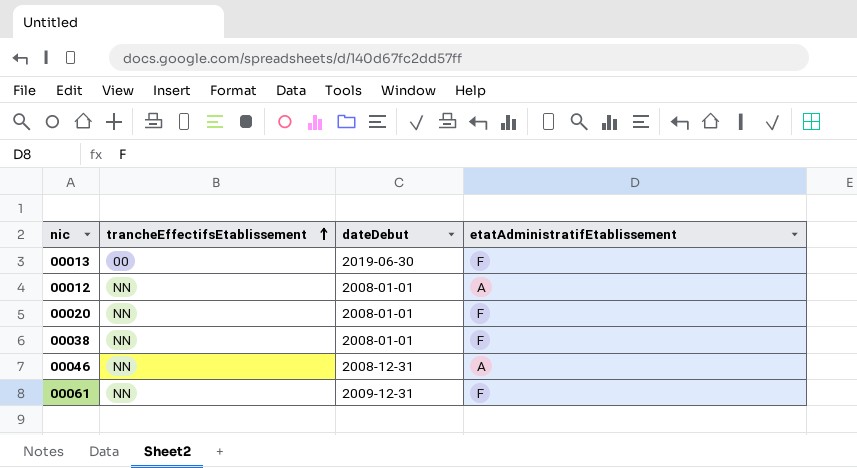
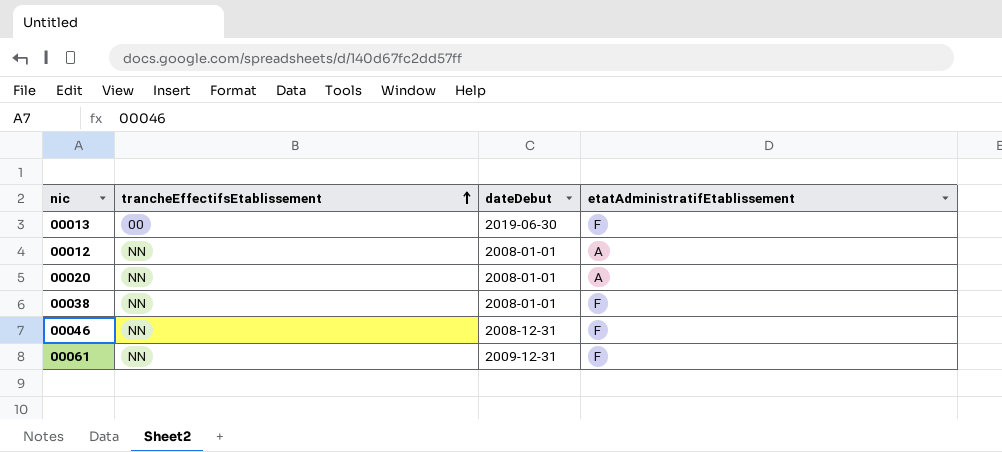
00020 | etatAdministratifEtablissement: F -> A
00046 | etatAdministratifEtablissement: A -> F

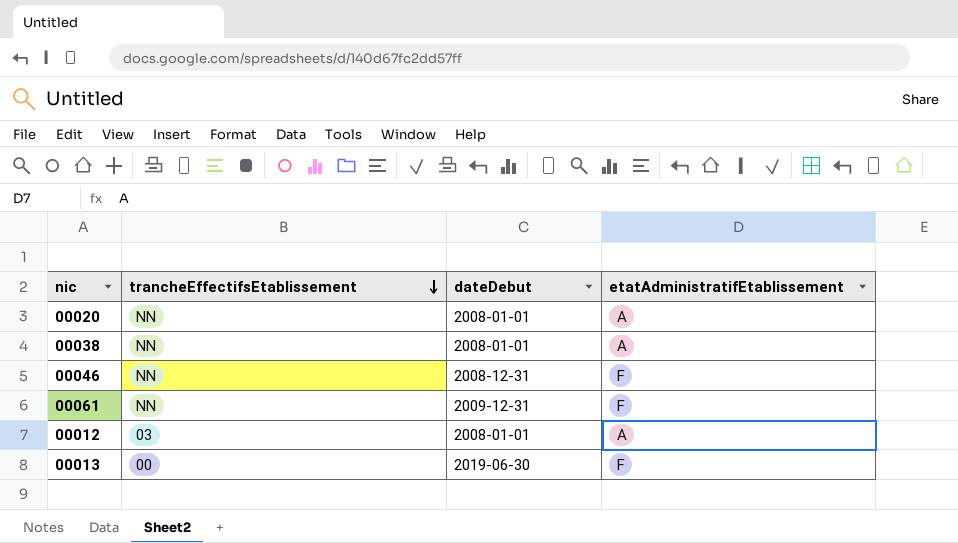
row order: trancheEffectifsEtablissement ascending -> trancheEffectifsEtablissement descending
00038 | etatAdministratifEtablissement: F -> A
00012 | trancheEffectifsEtablissement: NN -> 03

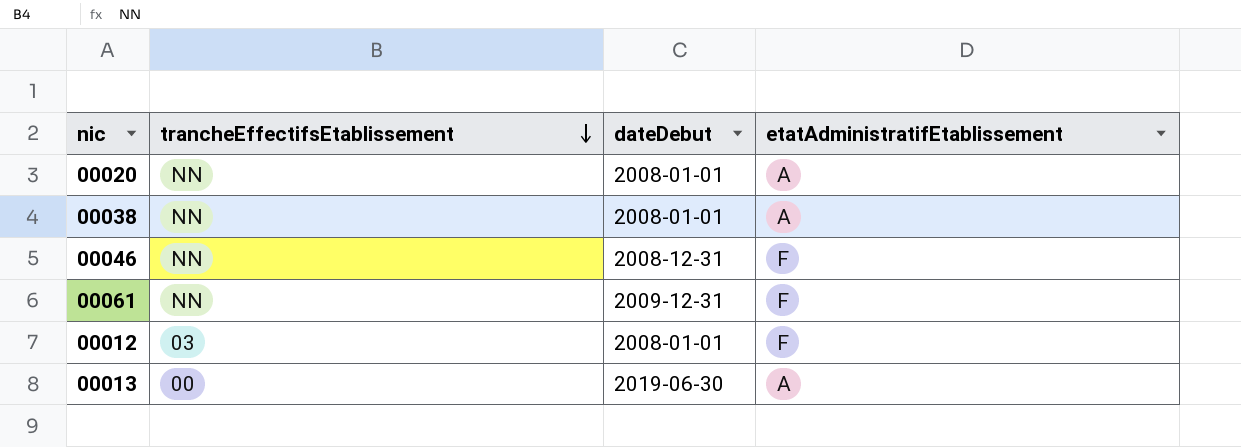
00012 | etatAdministratifEtablissement: A -> F
00013 | etatAdministratifEtablissement: F -> A

